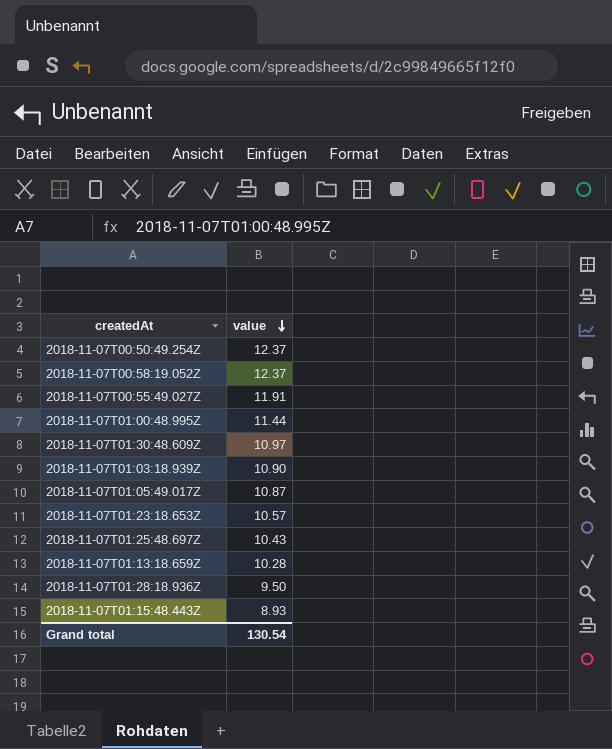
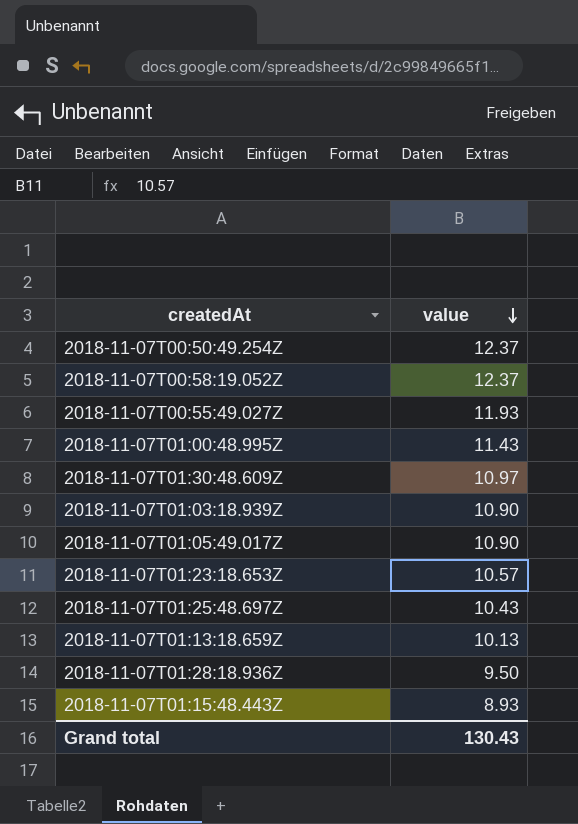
2018-11-07T00:55:49.027Z | value: 11.91 -> 11.93
2018-11-07T01:00:48.995Z | value: 11.44 -> 11.43
2018-11-07T01:05:49.017Z | value: 10.87 -> 10.90
2018-11-07T01:13:18.659Z | value: 10.28 -> 10.13
Grand total | value: 130.54 -> 130.43

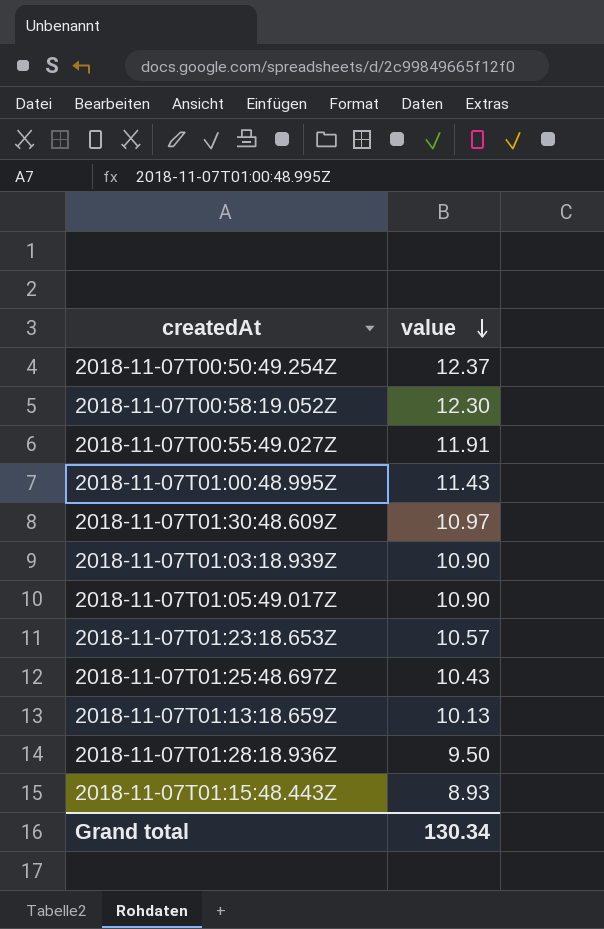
2018-11-07T00:58:19.052Z | value: 12.37 -> 12.30
2018-11-07T00:55:49.027Z | value: 11.93 -> 11.91
Grand total | value: 130.43 -> 130.34

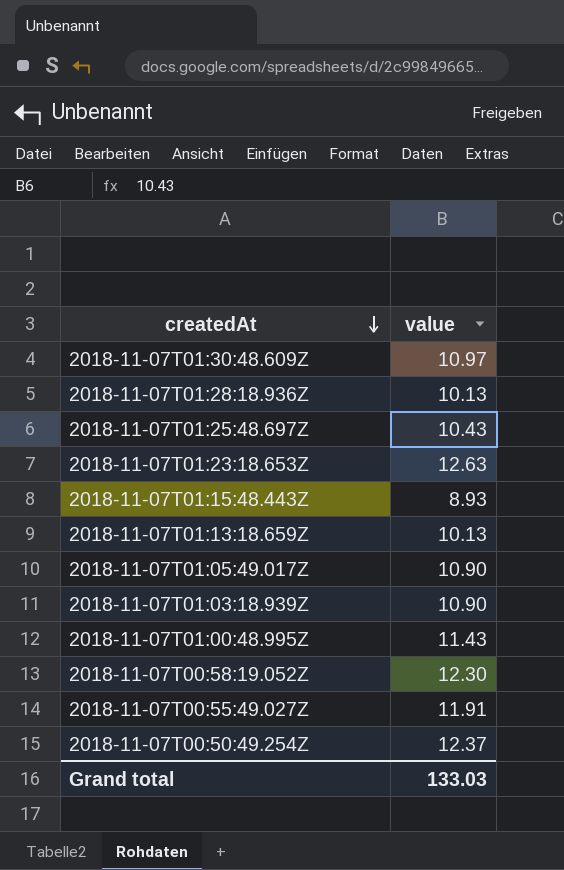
row order: value descending -> createdAt descending
2018-11-07T01:28:18.936Z | value: 9.50 -> 10.13
2018-11-07T01:23:18.653Z | value: 10.57 -> 12.63
Grand total | value: 130.34 -> 133.03

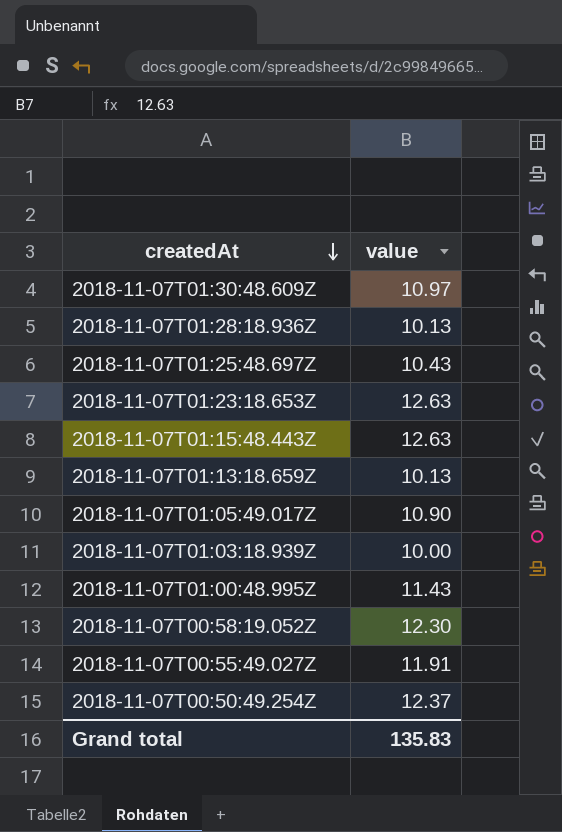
2018-11-07T01:15:48.443Z | value: 8.93 -> 12.63
2018-11-07T01:03:18.939Z | value: 10.90 -> 10.00
Grand total | value: 133.03 -> 135.83

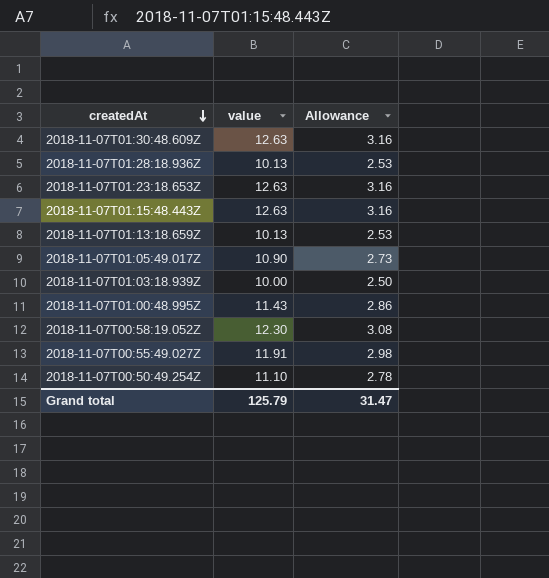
column Allowance | formula: none -> [value] * 0.25
row 2018-11-07T01:25:48.697Z: 10.43 -> none
2018-11-07T01:30:48.609Z | value: 10.97 -> 12.63
2018-11-07T00:50:49.254Z | value: 12.37 -> 11.10
Grand total | value: 135.83 -> 125.79

